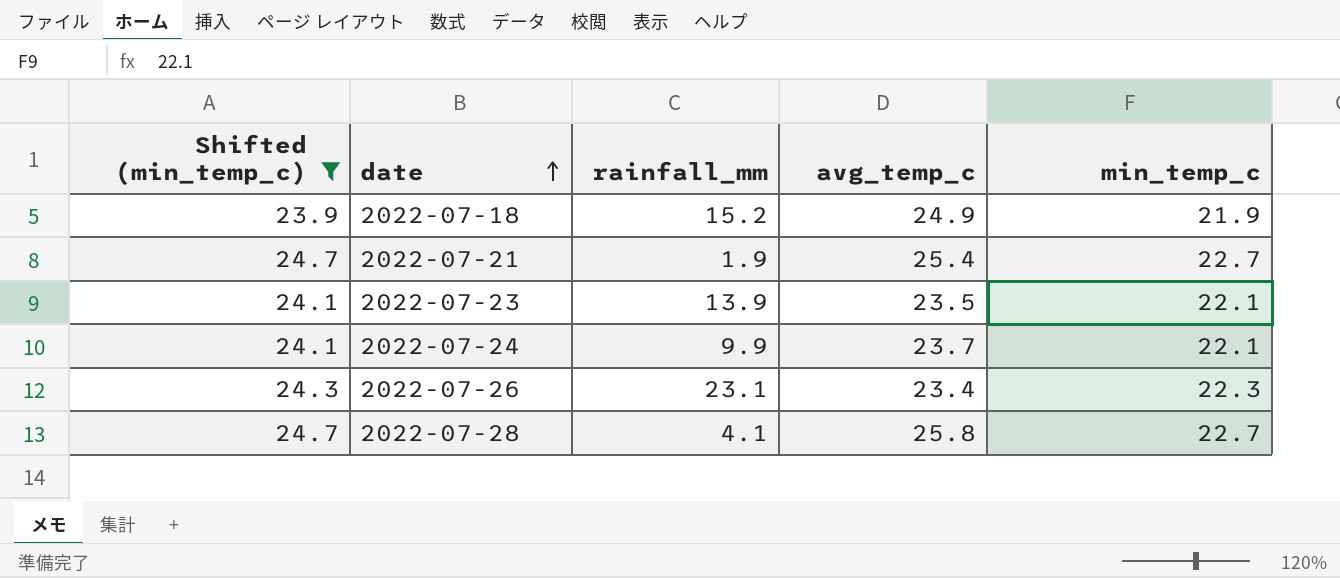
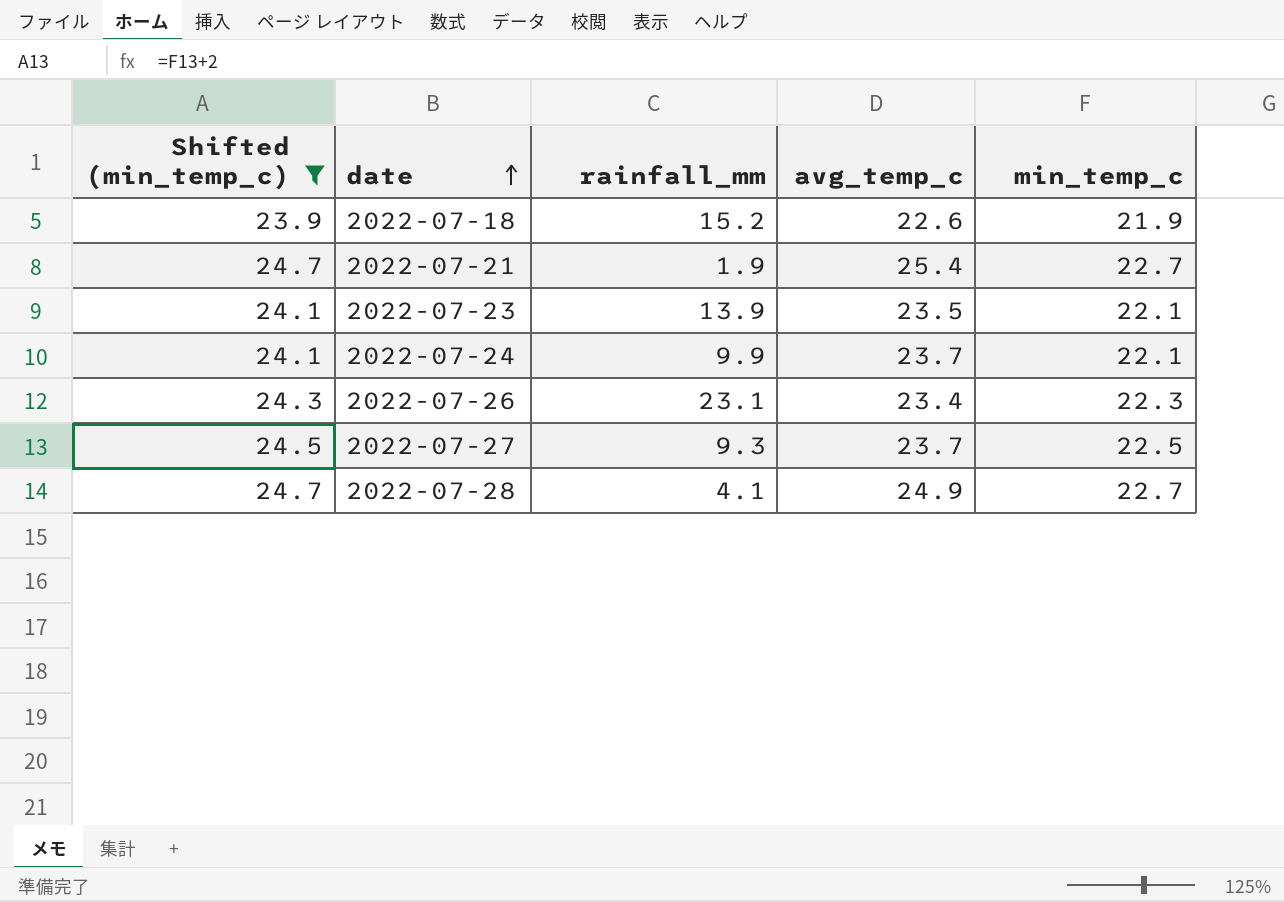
2022-07-18 | avg_temp_c: 24.9 -> 22.6
row 2022-07-27: none -> 24.5 | 9.3 | 23.7 | 22.5
2022-07-28 | avg_temp_c: 25.8 -> 24.9

